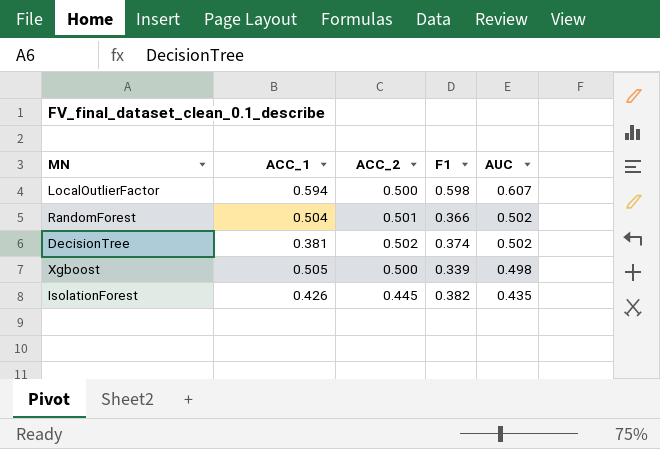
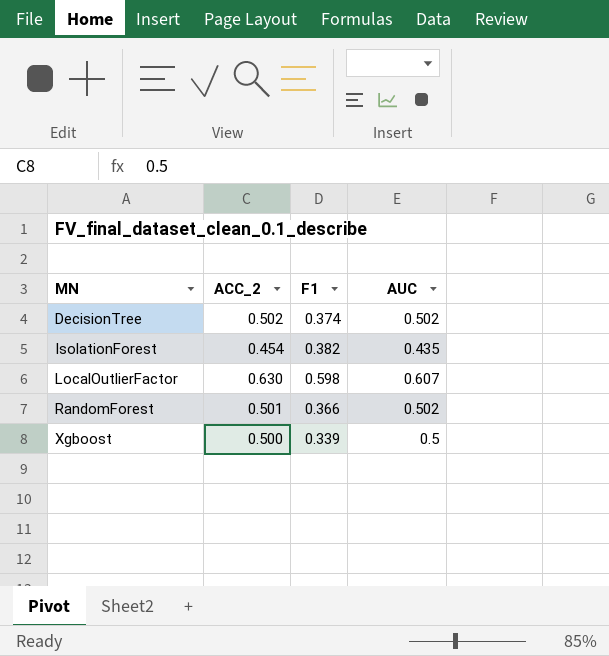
row order: AUC descending -> MN ascending
column ACC_1 | position: 2 -> none
IsolationForest | ACC_2: 0.445 -> 0.454
LocalOutlierFactor | ACC_2: 0.500 -> 0.630
Xgboost | AUC: 0.498 -> 0.5

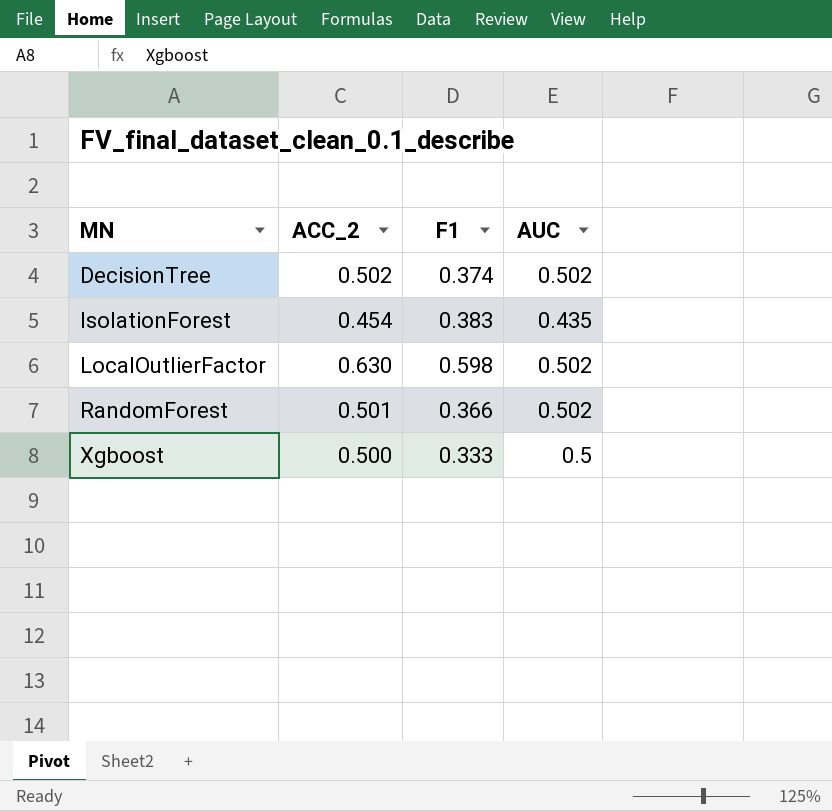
IsolationForest | F1: 0.382 -> 0.383
LocalOutlierFactor | AUC: 0.607 -> 0.502
Xgboost | F1: 0.339 -> 0.333

